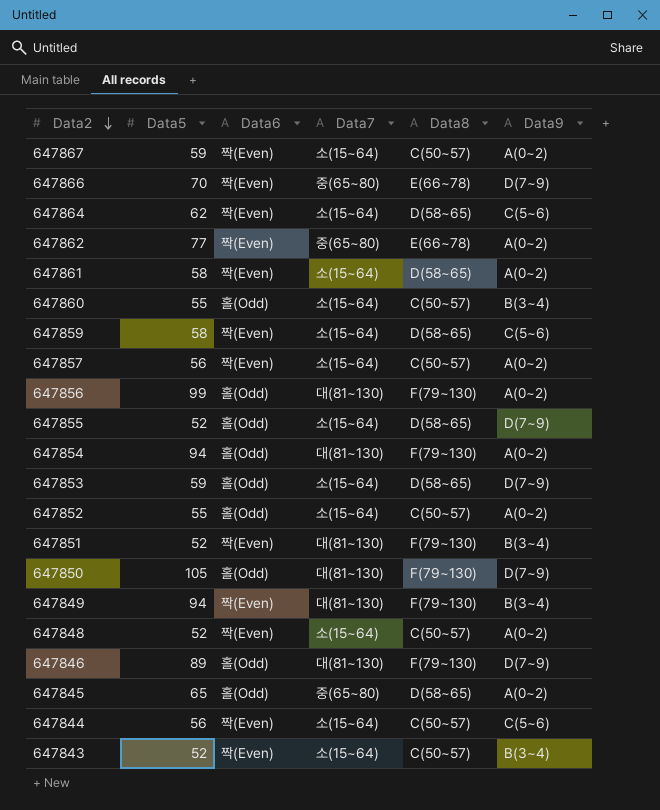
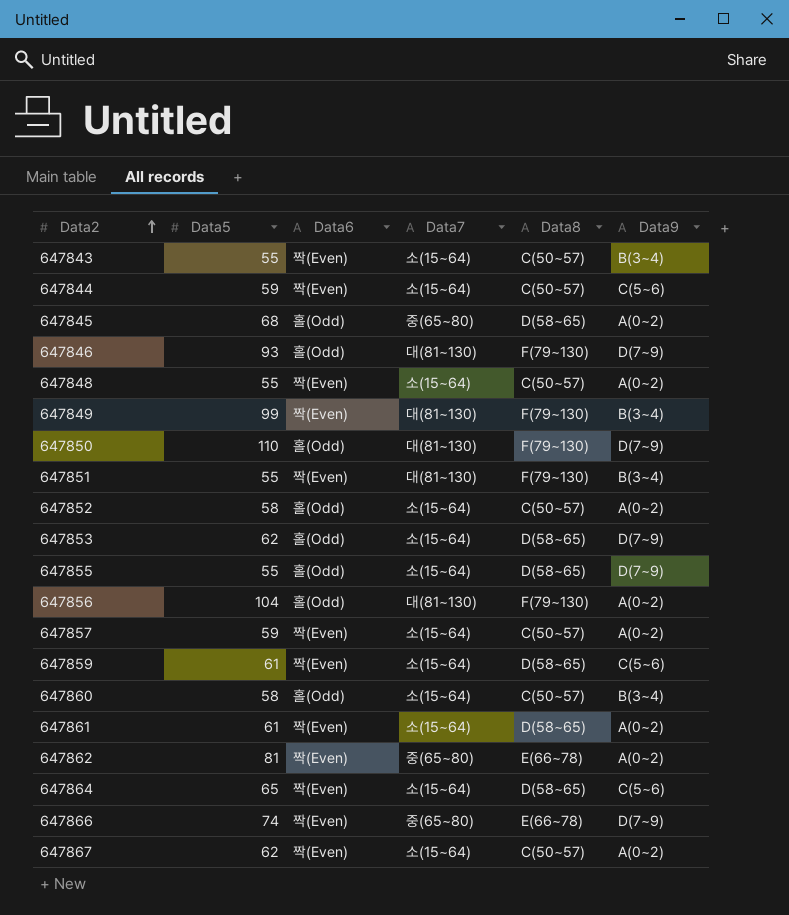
row order: Data2 descending -> Data2 ascending
row 647854: 94 | 홀(Odd) | 대(81~130) | F(79~130) | A(0~2) -> none
647843 | Data5: 52 -> 55
647844 | Data5: 56 -> 59
647845 | Data5: 65 -> 68
647846 | Data5: 89 -> 93
647848 | Data5: 52 -> 55
647849 | Data5: 94 -> 99
647850 | Data5: 105 -> 110
647851 | Data5: 52 -> 55
647852 | Data5: 55 -> 58
647853 | Data5: 59 -> 62
647855 | Data5: 52 -> 55
647856 | Data5: 99 -> 104
647857 | Data5: 56 -> 59
647859 | Data5: 58 -> 61
647860 | Data5: 55 -> 58
647861 | Data5: 58 -> 61
647862 | Data5: 77 -> 81
647864 | Data5: 62 -> 65
647866 | Data5: 70 -> 74
647867 | Data5: 59 -> 62

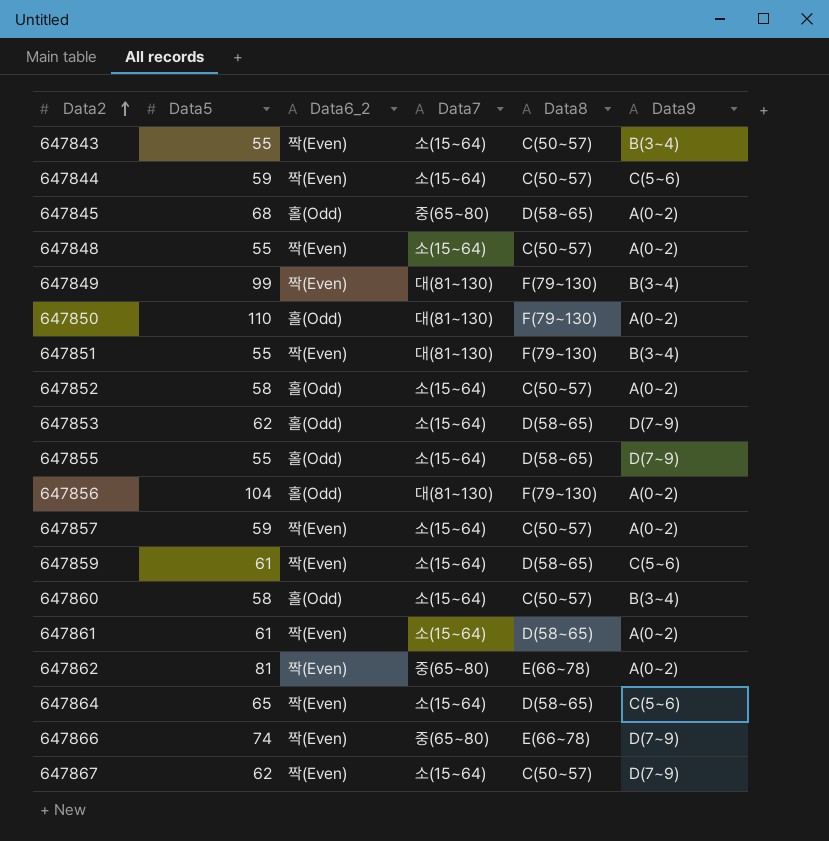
column name: Data6 -> Data6_2
row 647846: 93 | 홀(Odd) | 대(81~130) | F(79~130) | D(7~9) -> none
647850 | Data9: D(7~9) -> A(0~2)
647867 | Data9: A(0~2) -> D(7~9)

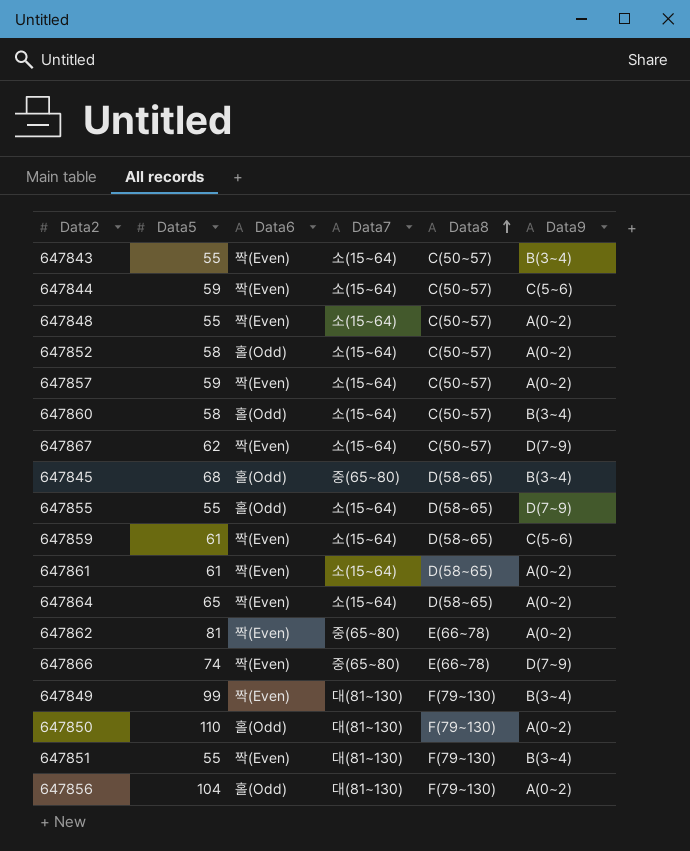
row order: Data2 ascending -> Data8 ascending
column name: Data6_2 -> Data6
row 647853: 62 | 홀(Odd) | 소(15~64) | D(58~65) | D(7~9) -> none
647845 | Data9: A(0~2) -> B(3~4)
647864 | Data9: C(5~6) -> A(0~2)

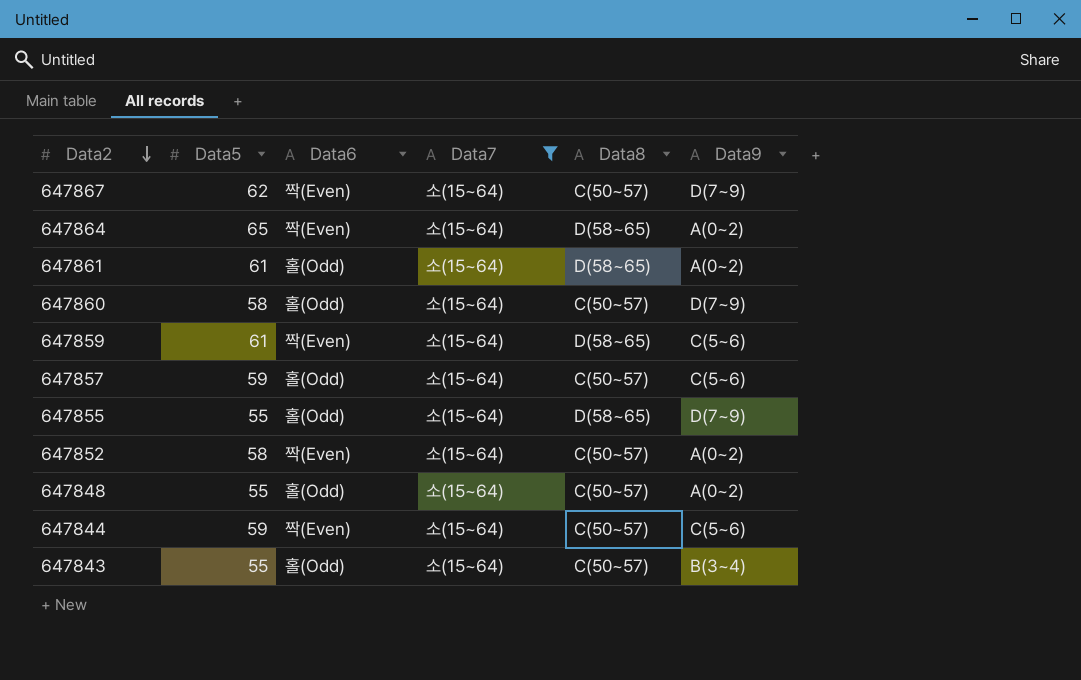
filter: none -> Data7 = 소(15~64)
row order: Data8 ascending -> Data2 descending
647861 | Data6: 짝(Even) -> 홀(Odd)
647860 | Data9: B(3~4) -> D(7~9)
647857 | Data6: 짝(Even) -> 홀(Odd)
647857 | Data9: A(0~2) -> C(5~6)
647852 | Data6: 홀(Odd) -> 짝(Even)
647848 | Data6: 짝(Even) -> 홀(Odd)
647843 | Data6: 짝(Even) -> 홀(Odd)

